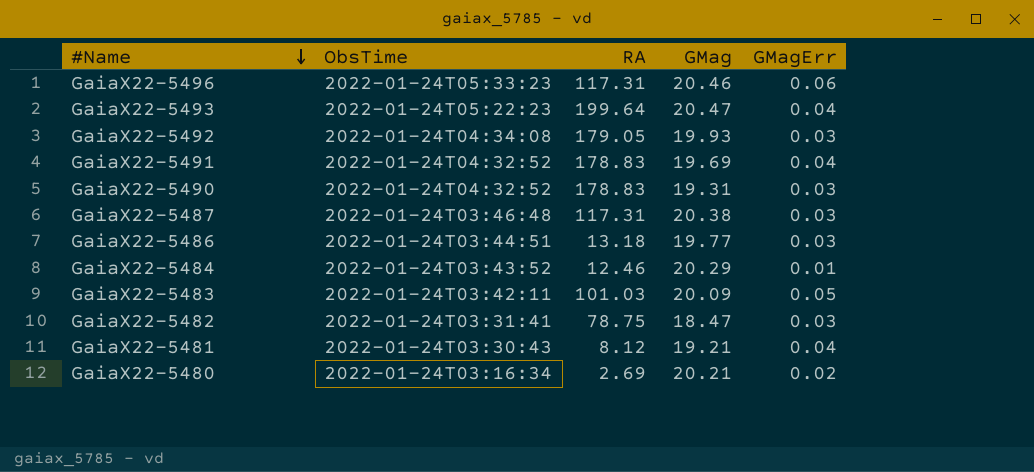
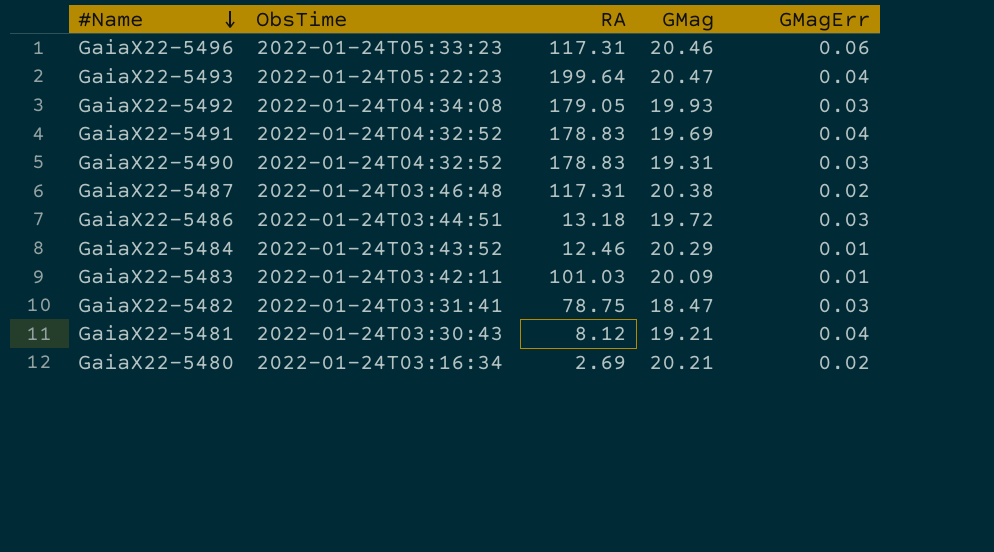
GaiaX22-5487 | GMagErr: 0.03 -> 0.02
GaiaX22-5486 | GMag: 19.77 -> 19.72
GaiaX22-5483 | GMagErr: 0.05 -> 0.01

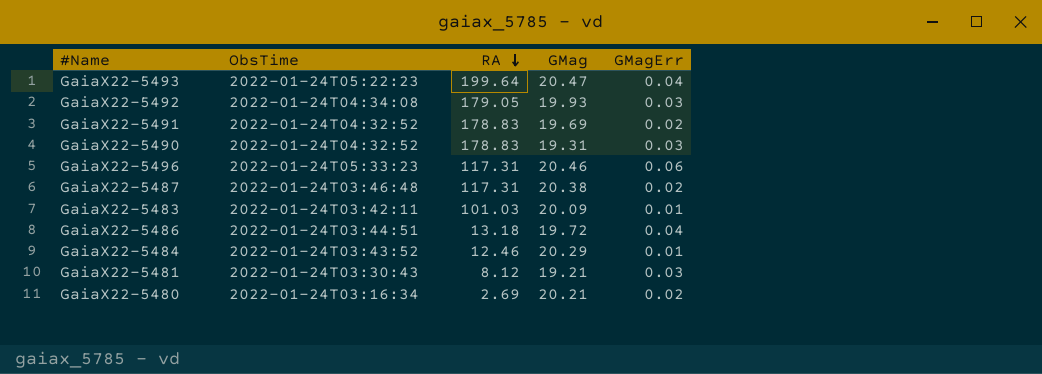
row order: #Name descending -> RA descending
row GaiaX22-5482: 2022-01-24T03:31:41 | 78.75 | 18.47 | 0.03 -> none
GaiaX22-5491 | GMagErr: 0.04 -> 0.02
GaiaX22-5486 | GMagErr: 0.03 -> 0.04
GaiaX22-5481 | GMagErr: 0.04 -> 0.03

